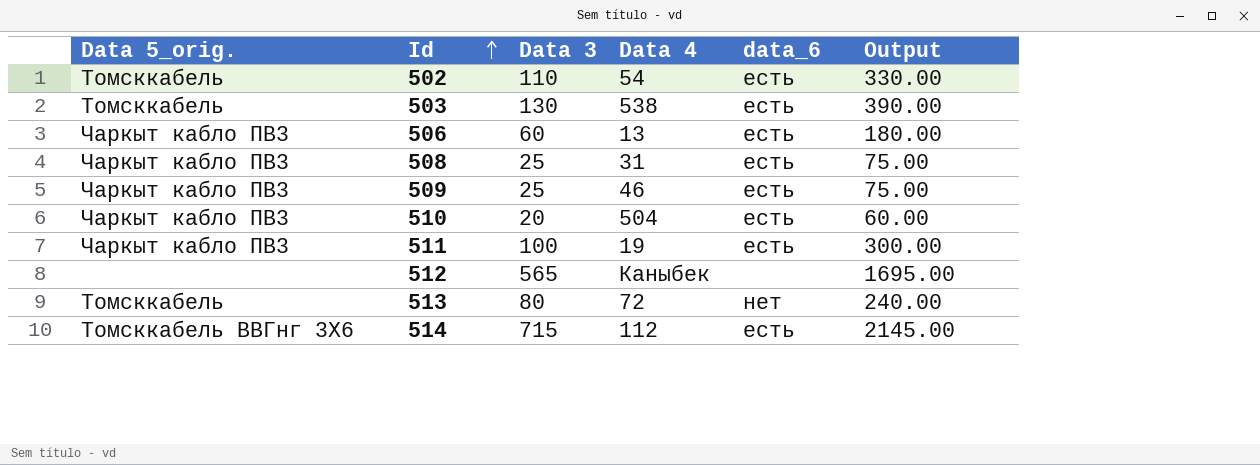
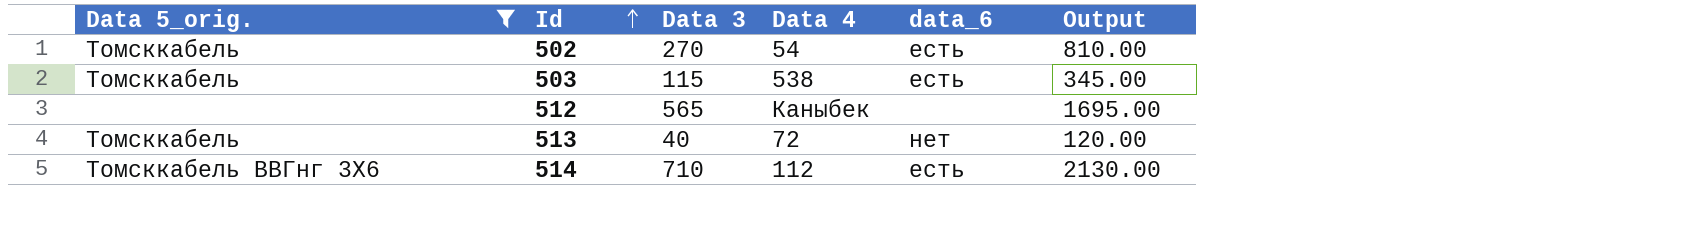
filter: none -> Data 5_orig. != Чаркыт кабло ПВ3
502 | Data 3: 110 -> 270
502 | Output: 330.00 -> 810.00
503 | Data 3: 130 -> 115
503 | Output: 390.00 -> 345.00
513 | Data 3: 80 -> 40
513 | Output: 240.00 -> 120.00
514 | Data 3: 715 -> 710
514 | Output: 2145.00 -> 2130.00

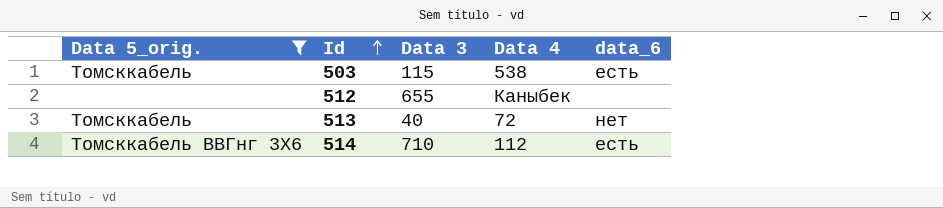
column Output | formula: [Data 3] * 3 -> none
row 502: Томсккабель | 270 | 54 | есть | 810.00 -> none
512 | Data 3: 565 -> 655

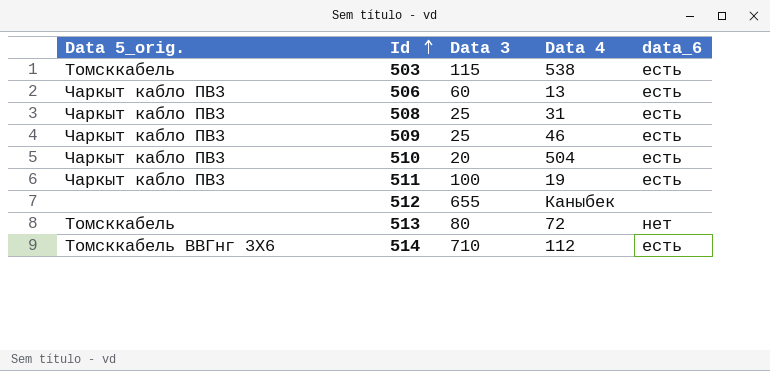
filter: Data 5_orig. != Чаркыт кабло ПВ3 -> none
513 | Data 3: 40 -> 80

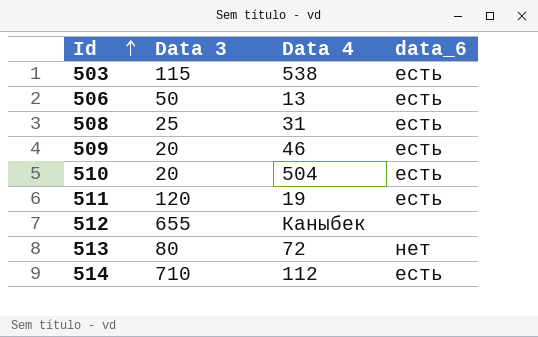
column Data 5_orig. | position: 1 -> none
506 | Data 3: 60 -> 50
509 | Data 3: 25 -> 20
511 | Data 3: 100 -> 120

